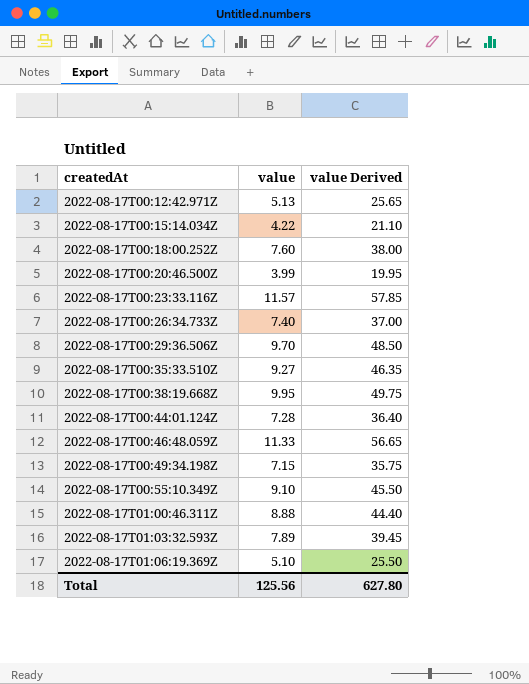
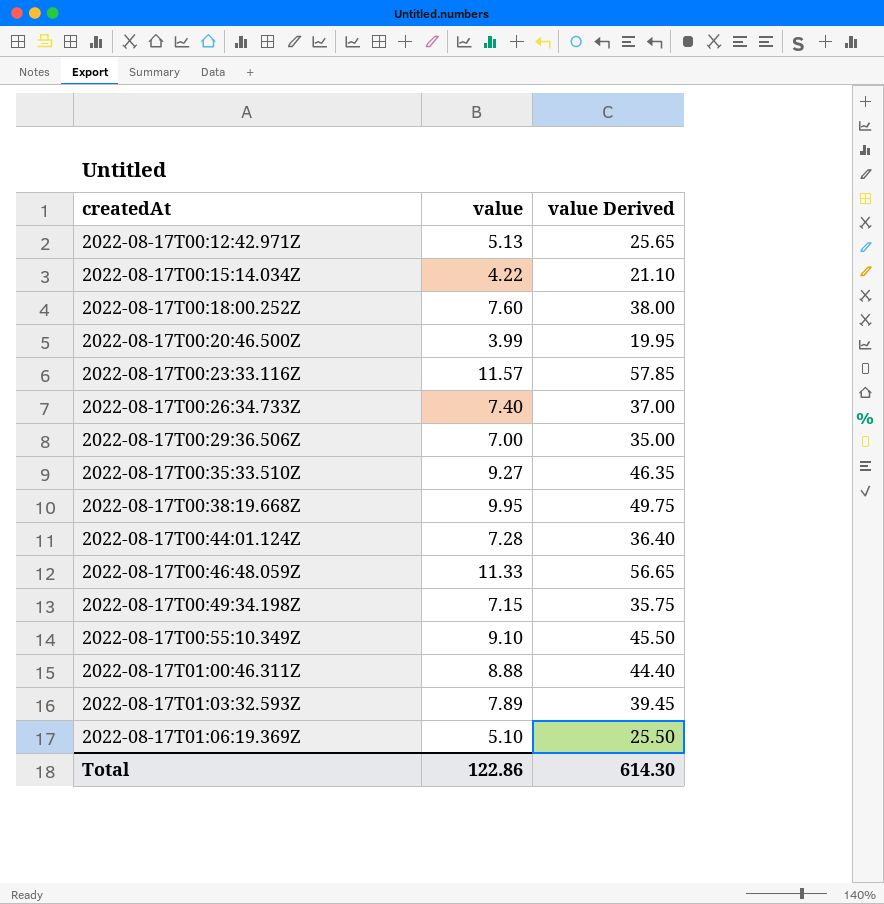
2022-08-17T00:29:36.506Z | value: 9.70 -> 7.00
2022-08-17T00:29:36.506Z | value Derived: 48.50 -> 35.00
Total | value: 125.56 -> 122.86
Total | value Derived: 627.80 -> 614.30

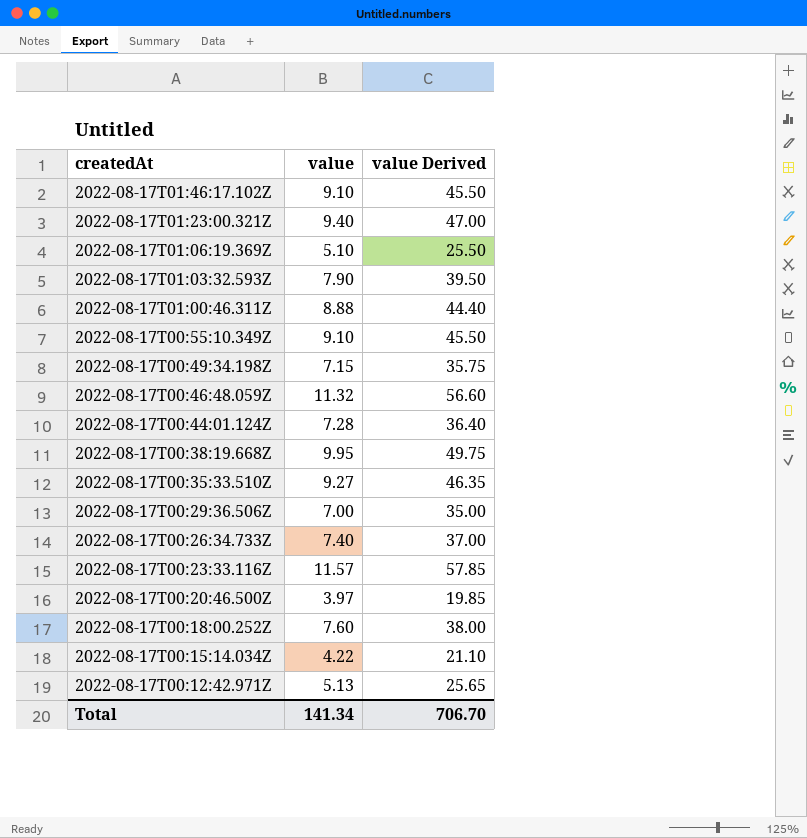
row order: createdAt ascending -> createdAt descending
row 2022-08-17T01:46:17.102Z: none -> 9.10 | 45.50
row 2022-08-17T01:23:00.321Z: none -> 9.40 | 47.00
2022-08-17T01:03:32.593Z | value: 7.89 -> 7.90
2022-08-17T01:03:32.593Z | value Derived: 39.45 -> 39.50
2022-08-17T00:46:48.059Z | value: 11.33 -> 11.32
2022-08-17T00:46:48.059Z | value Derived: 56.65 -> 56.60
2022-08-17T00:20:46.500Z | value: 3.99 -> 3.97
2022-08-17T00:20:46.500Z | value Derived: 19.95 -> 19.85
Total | value: 122.86 -> 141.34
Total | value Derived: 614.30 -> 706.70

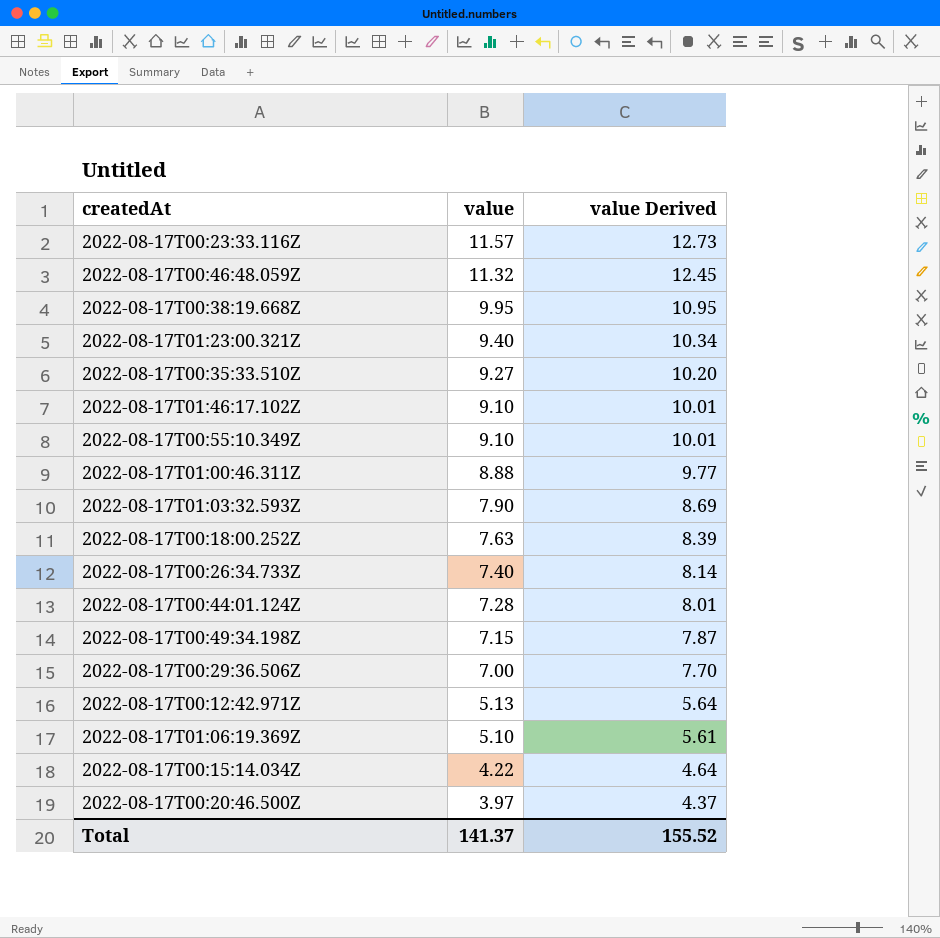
row order: createdAt descending -> value descending
column value Derived | formula: [value] * 5 -> [value] * 1.1
2022-08-17T00:18:00.252Z | value: 7.60 -> 7.63
Total | value: 141.34 -> 141.37
Total | value Derived: 706.70 -> 155.52

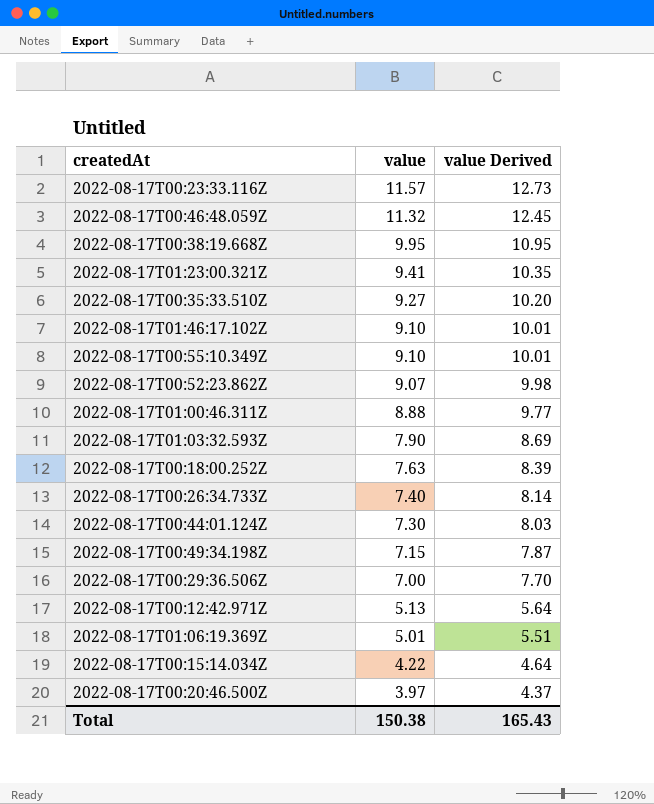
2022-08-17T01:23:00.321Z | value: 9.40 -> 9.41
2022-08-17T01:23:00.321Z | value Derived: 10.34 -> 10.35
row 2022-08-17T00:52:23.862Z: none -> 9.07 | 9.98
2022-08-17T00:44:01.124Z | value: 7.28 -> 7.30
2022-08-17T00:44:01.124Z | value Derived: 8.01 -> 8.03
2022-08-17T01:06:19.369Z | value: 5.10 -> 5.01
2022-08-17T01:06:19.369Z | value Derived: 5.61 -> 5.51
Total | value: 141.37 -> 150.38
Total | value Derived: 155.52 -> 165.43

